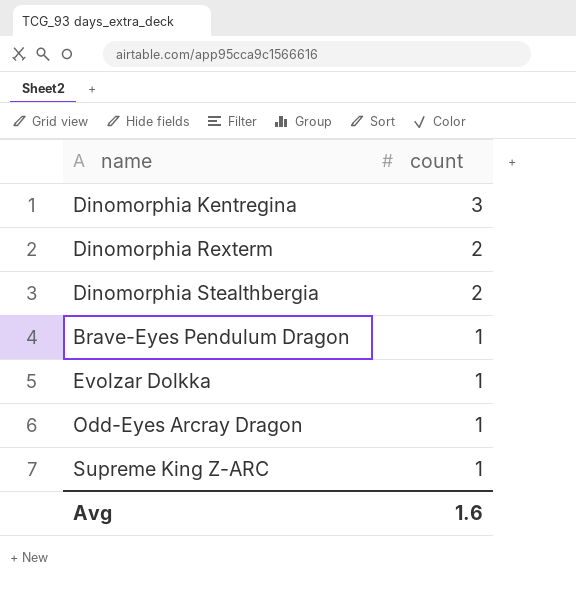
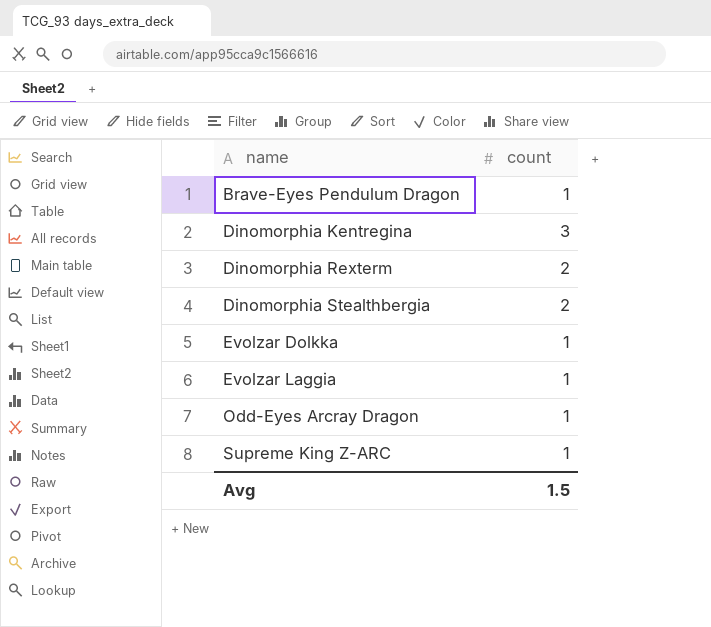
row order: count descending -> name ascending
row Evolzar Laggia: none -> 1
Avg | count: 1.6 -> 1.5

